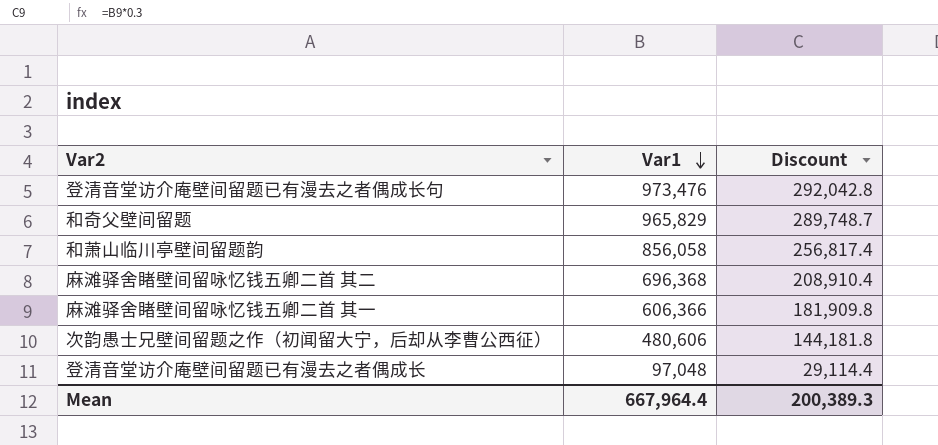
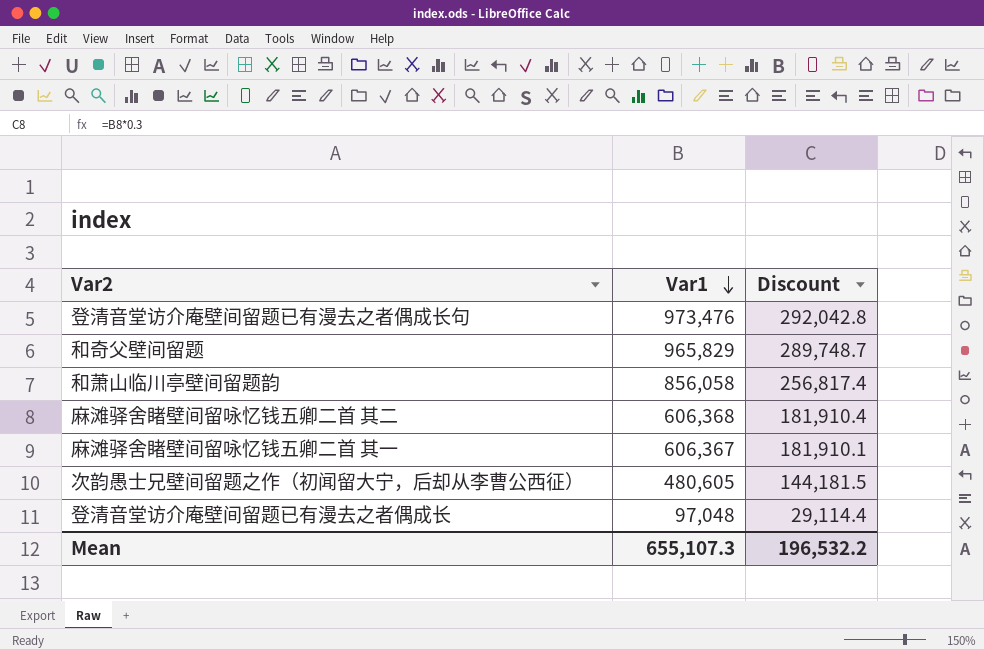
麻滩驿舍睹壁间留咏忆钱五卿二首 其二 | Var1: 696,368 -> 606,368
麻滩驿舍睹壁间留咏忆钱五卿二首 其二 | Discount: 208,910.4 -> 181,910.4
麻滩驿舍睹壁间留咏忆钱五卿二首 其一 | Var1: 606,366 -> 606,367
麻滩驿舍睹壁间留咏忆钱五卿二首 其一 | Discount: 181,909.8 -> 181,910.1
次韵愚士兄壁间留题之作（初闻留大宁，后却从李曹公西征） | Var1: 480,606 -> 480,605
次韵愚士兄壁间留题之作（初闻留大宁，后却从李曹公西征） | Discount: 144,181.8 -> 144,181.5
Mean | Var1: 667,964.4 -> 655,107.3
Mean | Discount: 200,389.3 -> 196,532.2

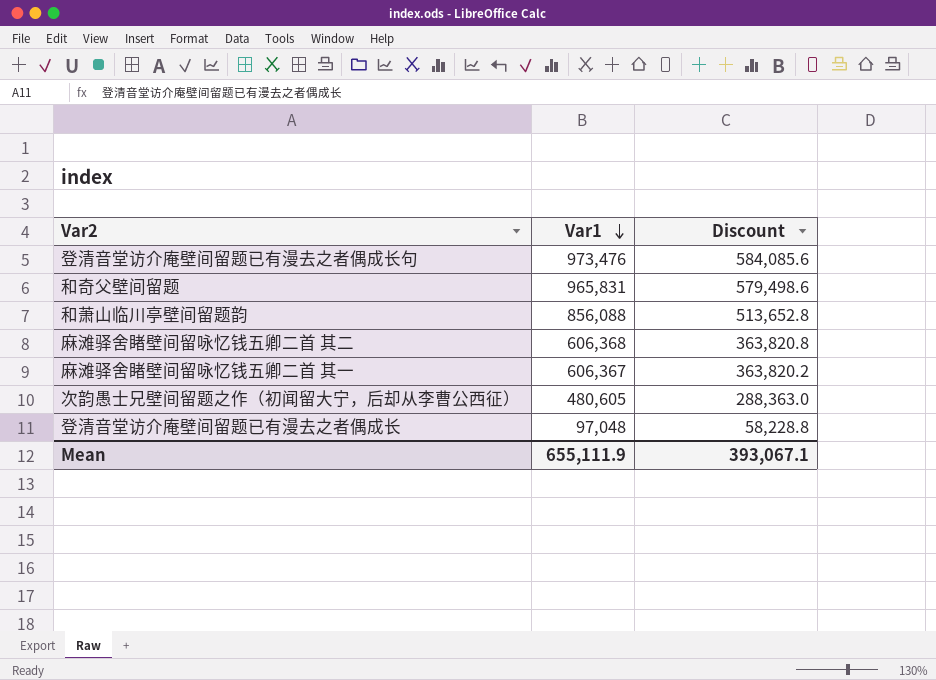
column Discount | formula: [Var1] * 0.3 -> [Var1] * 0.6
和奇父壁间留题 | Var1: 965,829 -> 965,831
和萧山临川亭壁间留题韵 | Var1: 856,058 -> 856,088
Mean | Var1: 655,107.3 -> 655,111.9
Mean | Discount: 196,532.2 -> 393,067.1

